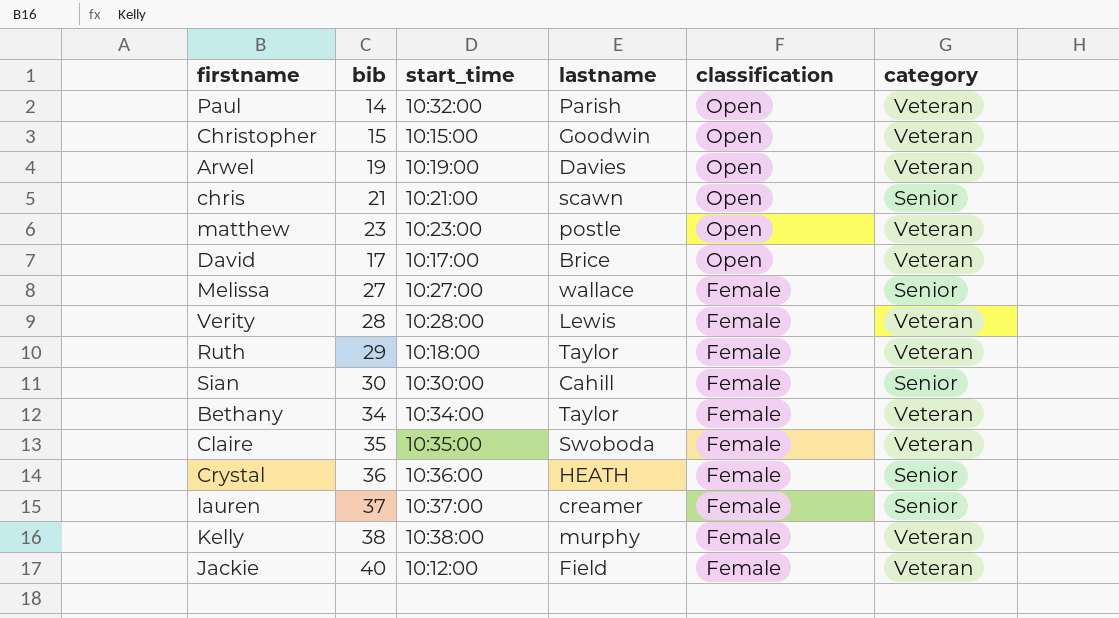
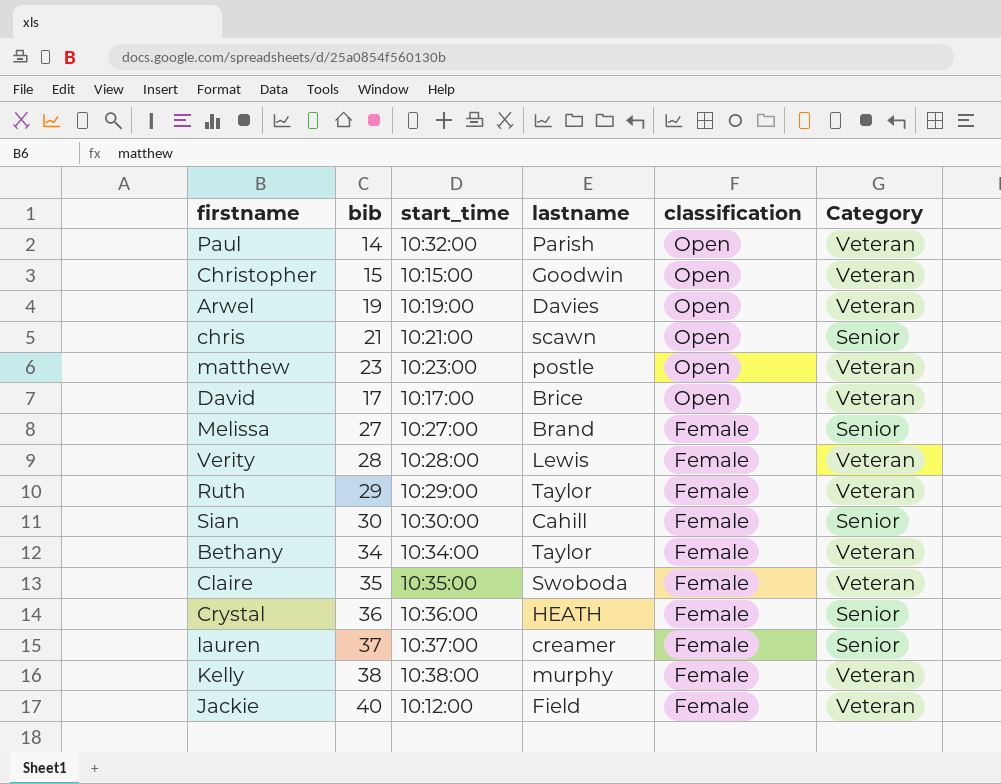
column name: category -> Category
Melissa | lastname: wallace -> Brand
Ruth | start_time: 10:18:00 -> 10:29:00

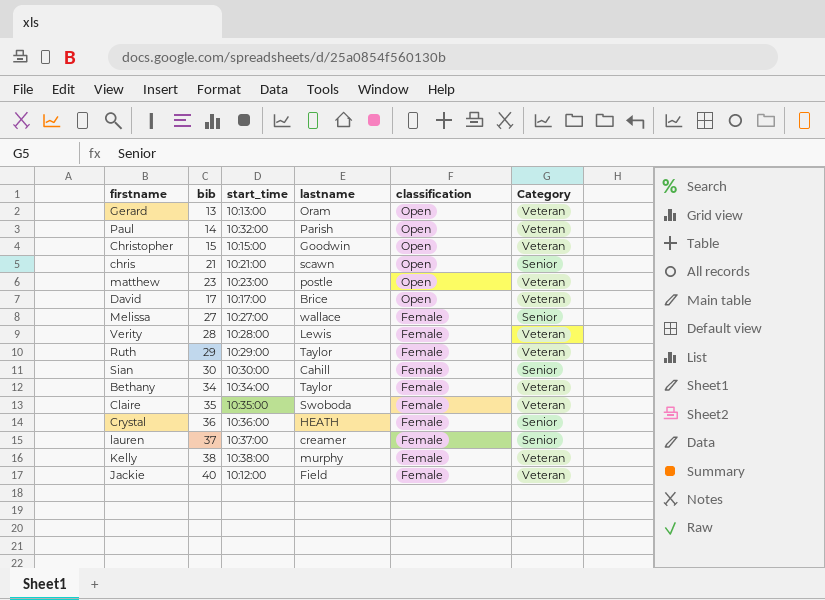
row Arwel: 19 | 10:19:00 | Davies | Open | Veteran -> none
row Gerard: none -> 13 | 10:13:00 | Oram | Open | Veteran
Melissa | lastname: Brand -> wallace

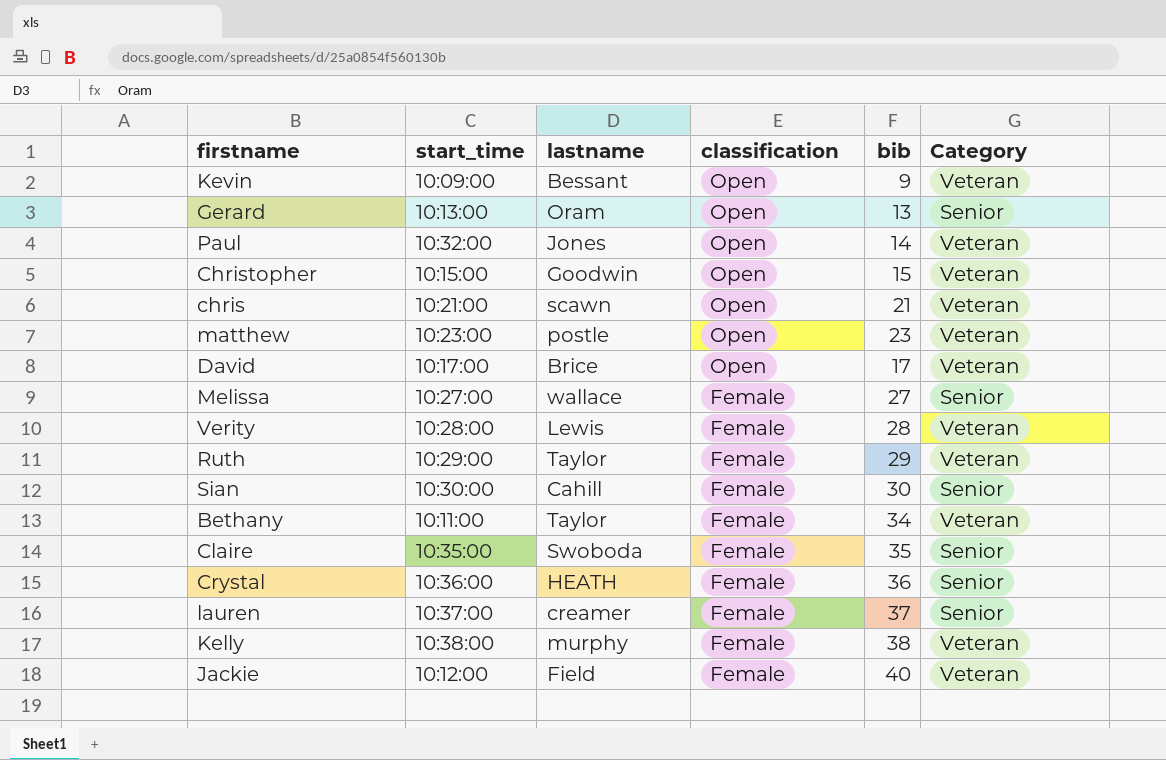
column bib | position: 2 -> 5
row Kevin: none -> 10:09:00 | Bessant | Open | 9 | Veteran
Gerard | Category: Veteran -> Senior
Paul | lastname: Parish -> Jones
chris | Category: Senior -> Veteran
Bethany | start_time: 10:34:00 -> 10:11:00
Claire | Category: Veteran -> Senior

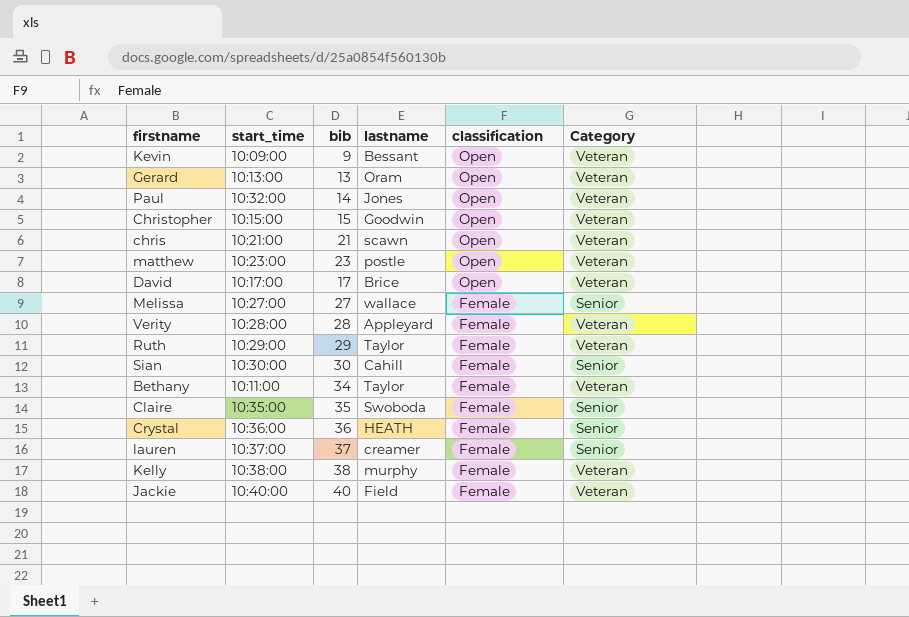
column bib | position: 5 -> 3
Gerard | Category: Senior -> Veteran
Verity | lastname: Lewis -> Appleyard
Jackie | start_time: 10:12:00 -> 10:40:00

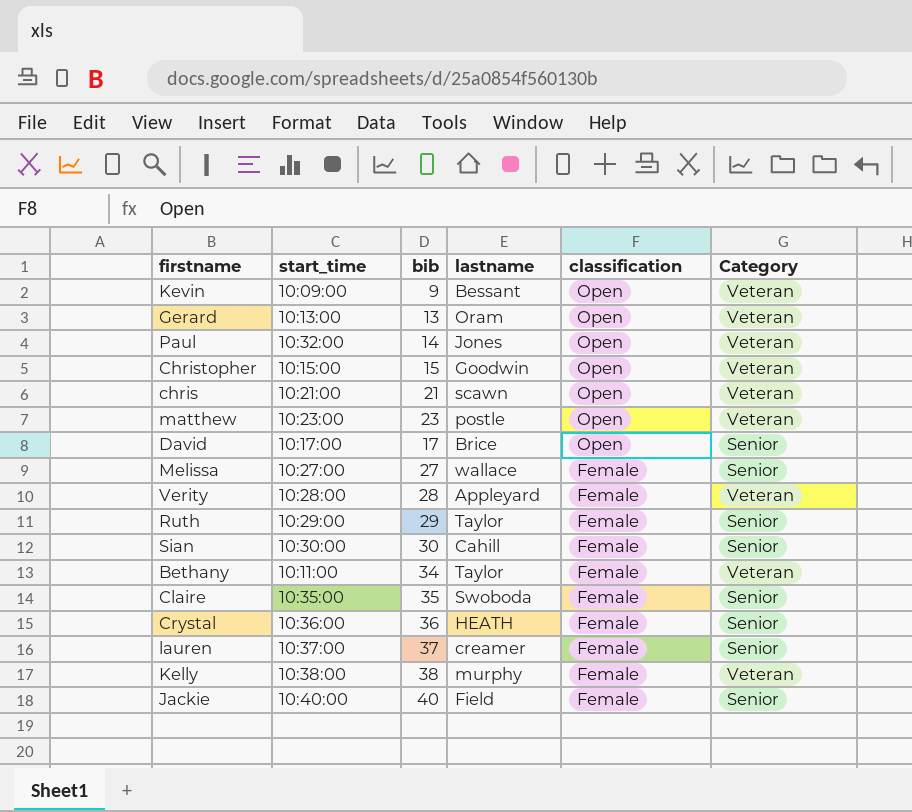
David | Category: Veteran -> Senior
Ruth | Category: Veteran -> Senior
Jackie | Category: Veteran -> Senior

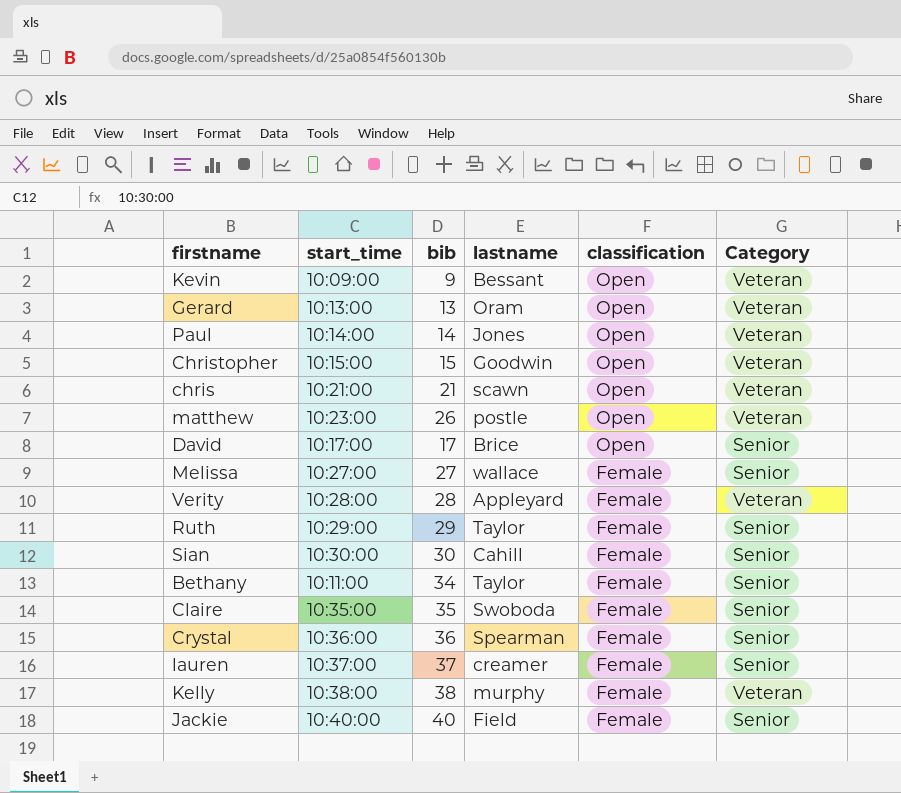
Paul | start_time: 10:32:00 -> 10:14:00
matthew | bib: 23 -> 26
Bethany | Category: Veteran -> Senior
Crystal | lastname: HEATH -> Spearman

